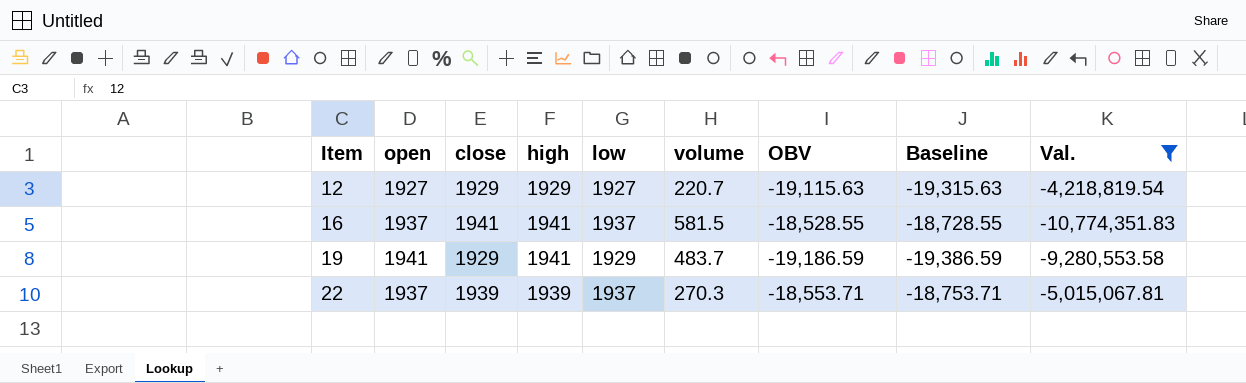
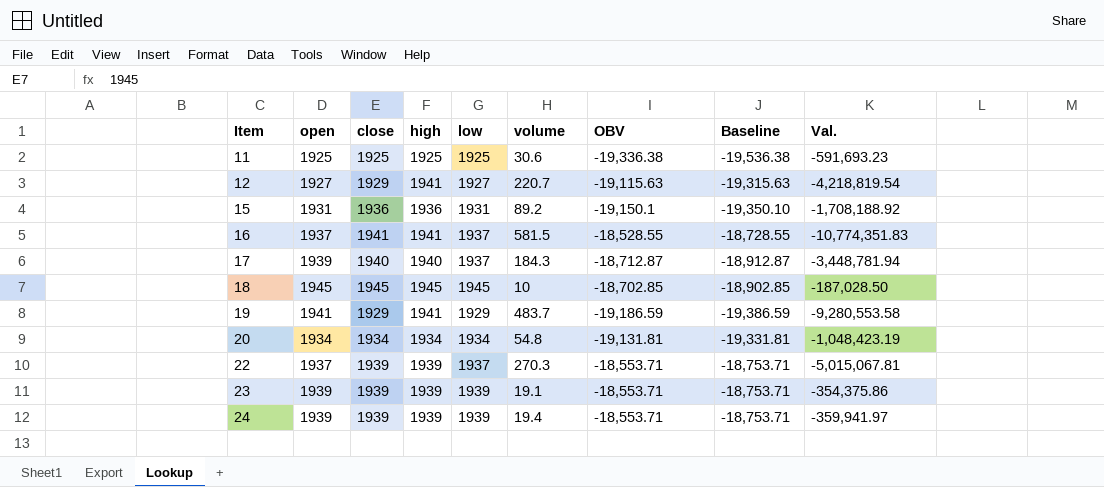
filter: Val. <= -4,218,819.54 -> none
12 | high: 1929 -> 1941

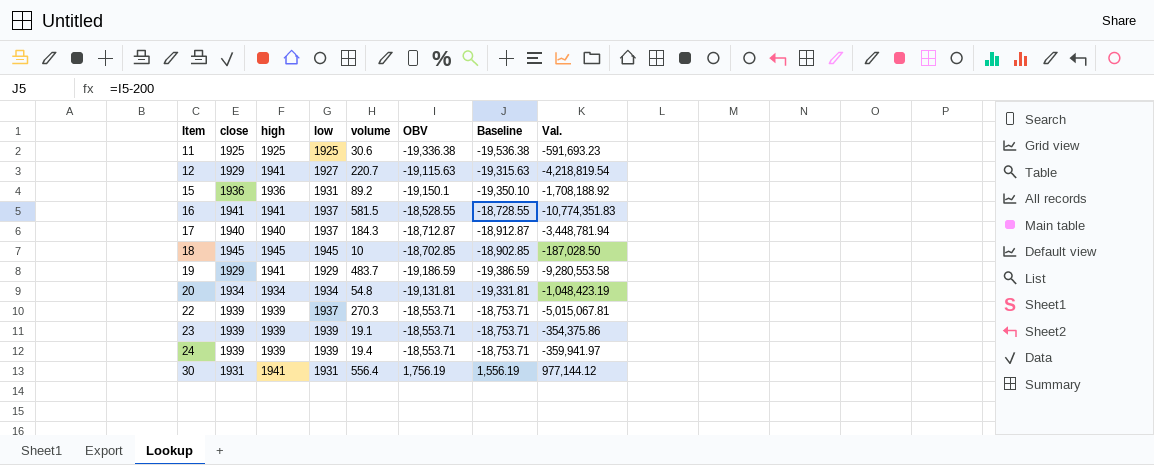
column open | position: 2 -> none
row 30: none -> 1931 | 1941 | 1931 | 556.4 | 1,756.19 | 1,556.19 | 977,144.12

